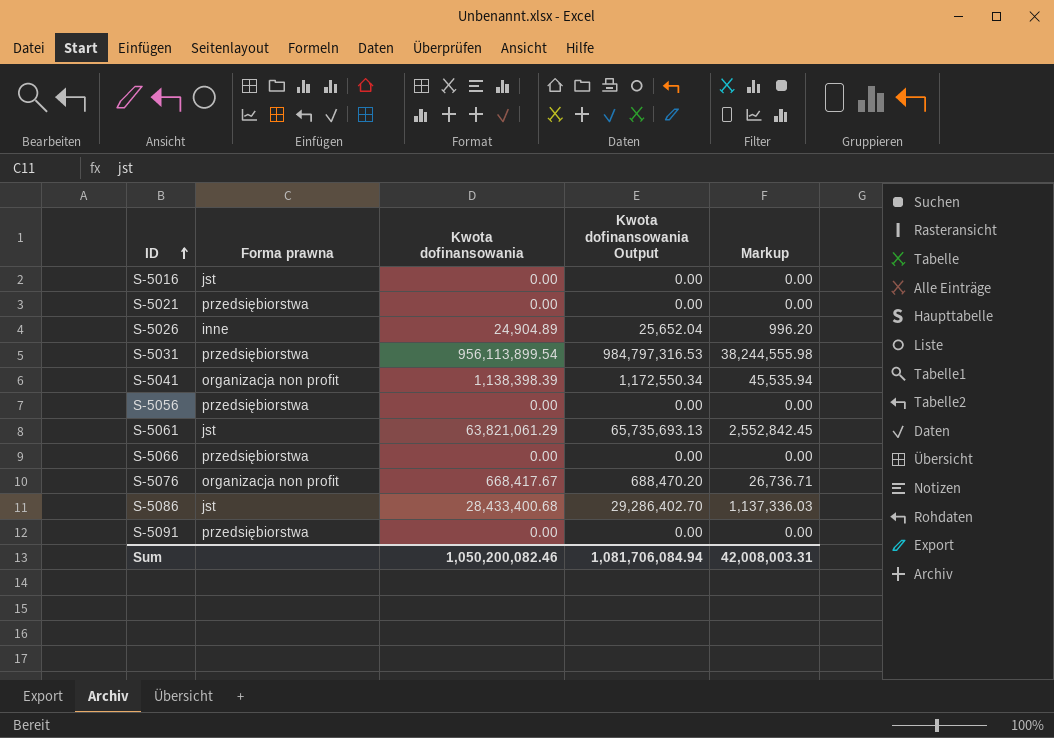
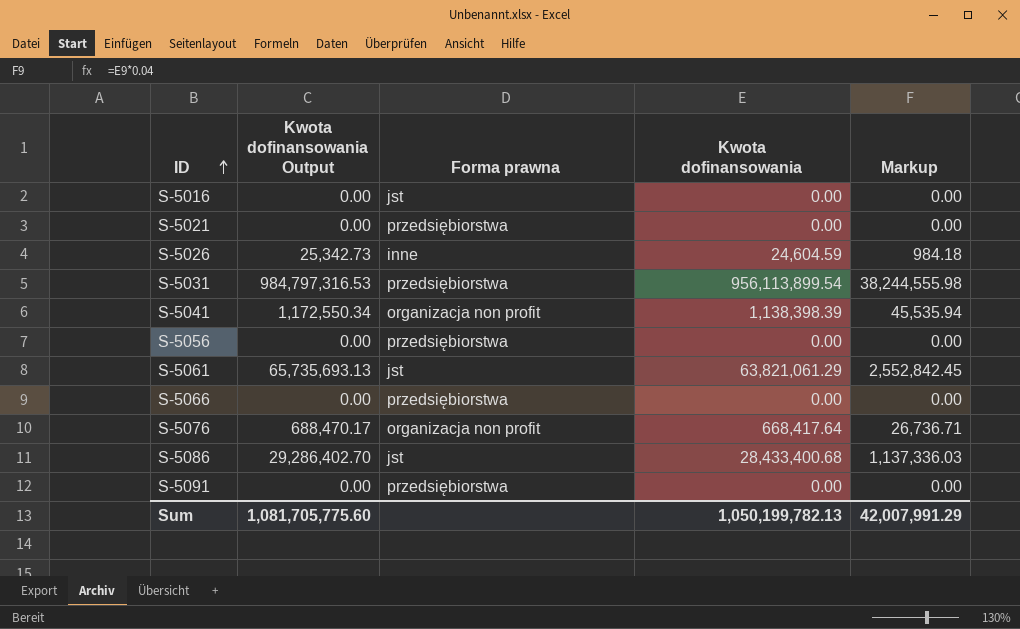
column Kwota dofinansowania Output | position: 4 -> 2
S-5026 | Kwota dofinansowania Output: 25,652.04 -> 25,342.73
S-5026 | Kwota dofinansowania: 24,904.89 -> 24,604.59
S-5026 | Markup: 996.20 -> 984.18
S-5076 | Kwota dofinansowania Output: 688,470.20 -> 688,470.17
S-5076 | Kwota dofinansowania: 668,417.67 -> 668,417.64
Sum | Kwota dofinansowania Output: 1,081,706,084.94 -> 1,081,705,775.60
Sum | Kwota dofinansowania: 1,050,200,082.46 -> 1,050,199,782.13
Sum | Markup: 42,008,003.31 -> 42,007,991.29

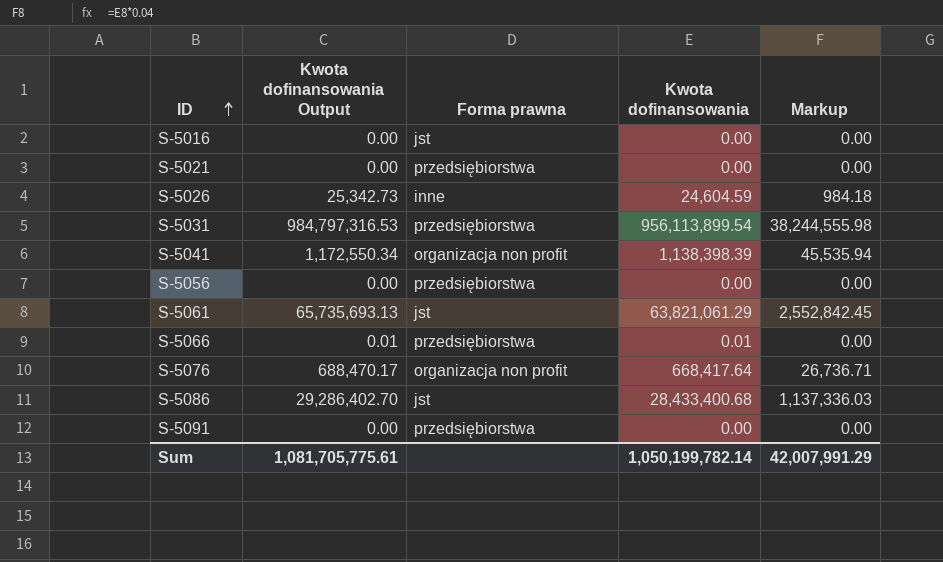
S-5066 | Kwota dofinansowania Output: 0.00 -> 0.01
S-5066 | Kwota dofinansowania: 0.00 -> 0.01
Sum | Kwota dofinansowania Output: 1,081,705,775.60 -> 1,081,705,775.61
Sum | Kwota dofinansowania: 1,050,199,782.13 -> 1,050,199,782.14

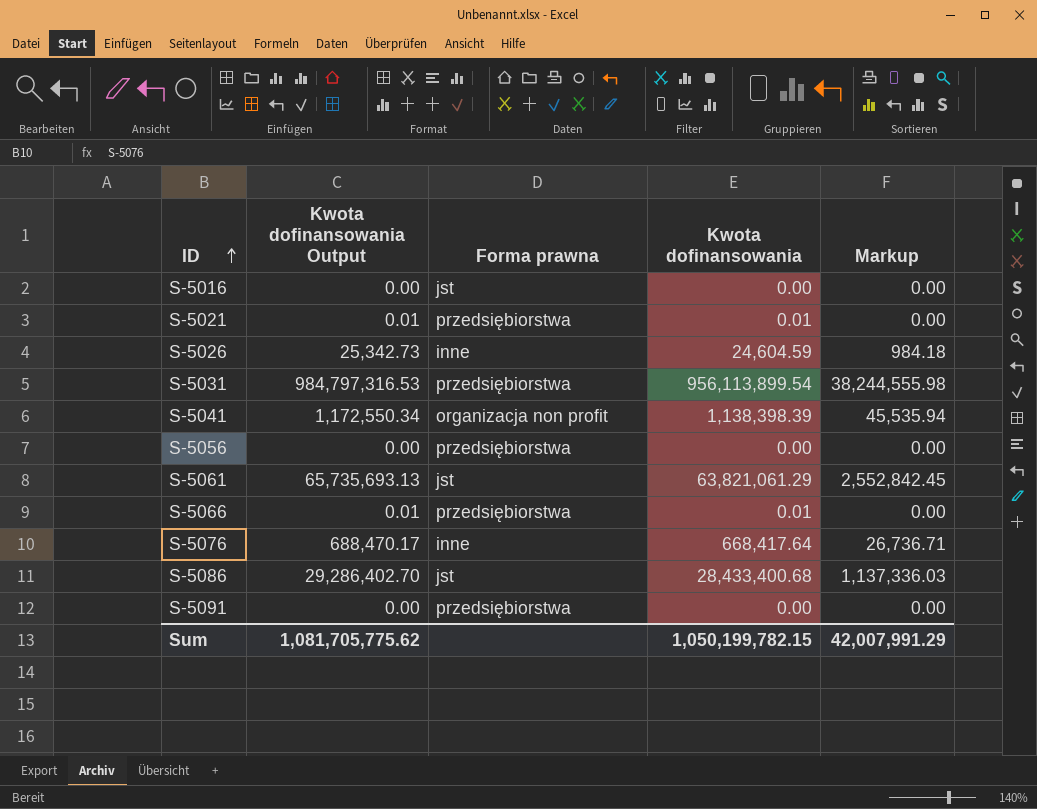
S-5021 | Kwota dofinansowania Output: 0.00 -> 0.01
S-5021 | Kwota dofinansowania: 0.00 -> 0.01
S-5076 | Forma prawna: organizacja non profit -> inne
Sum | Kwota dofinansowania Output: 1,081,705,775.61 -> 1,081,705,775.62
Sum | Kwota dofinansowania: 1,050,199,782.14 -> 1,050,199,782.15

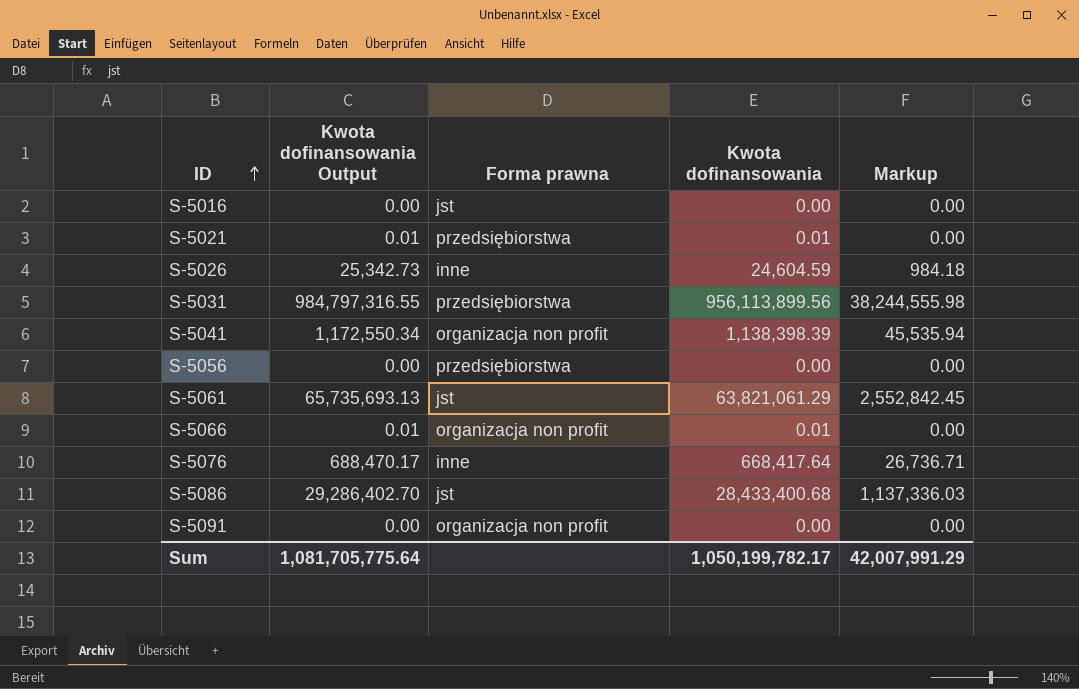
S-5031 | Kwota dofinansowania Output: 984,797,316.53 -> 984,797,316.55
S-5031 | Kwota dofinansowania: 956,113,899.54 -> 956,113,899.56
S-5066 | Forma prawna: przedsiębiorstwa -> organizacja non profit
S-5091 | Forma prawna: przedsiębiorstwa -> organizacja non profit
Sum | Kwota dofinansowania Output: 1,081,705,775.62 -> 1,081,705,775.64
Sum | Kwota dofinansowania: 1,050,199,782.15 -> 1,050,199,782.17

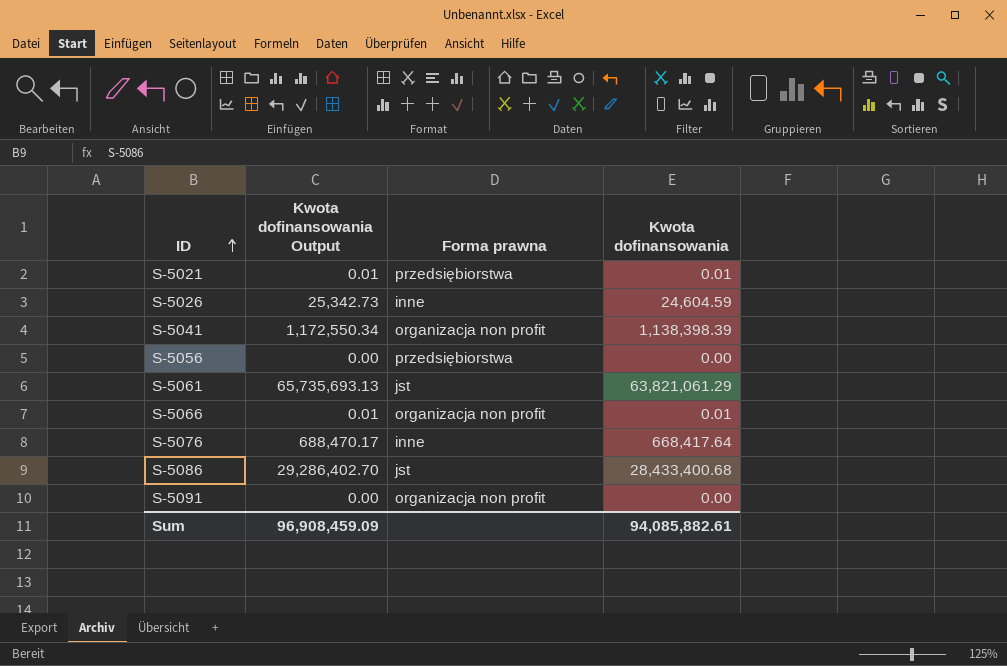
column Markup | formula: [Kwota dofinansowania] * 0.04 -> none
row S-5016: 0.00 | jst | 0.00 | 0.00 -> none
row S-5031: 984,797,316.55 | przedsiębiorstwa | 956,113,899.56 | 38,244,555.98 -> none
Sum | Kwota dofinansowania Output: 1,081,705,775.64 -> 96,908,459.09
Sum | Kwota dofinansowania: 1,050,199,782.17 -> 94,085,882.61

